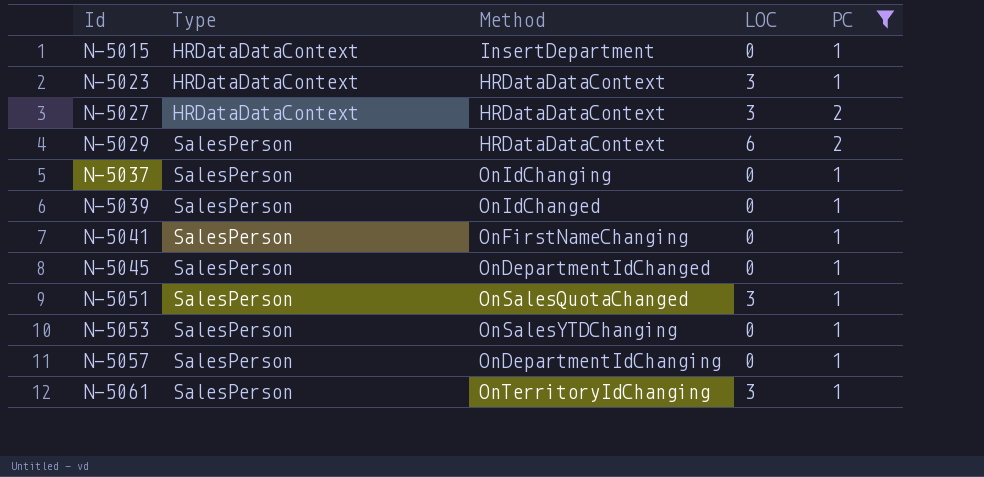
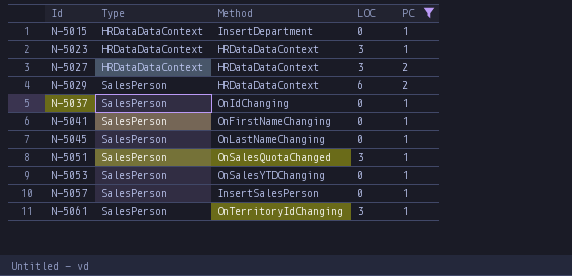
row N-5039: SalesPerson | OnIdChanged | 0 | 1 -> none
N-5045 | Method: OnDepartmentIdChanged -> OnLastNameChanging
N-5057 | Method: OnDepartmentIdChanging -> InsertSalesPerson

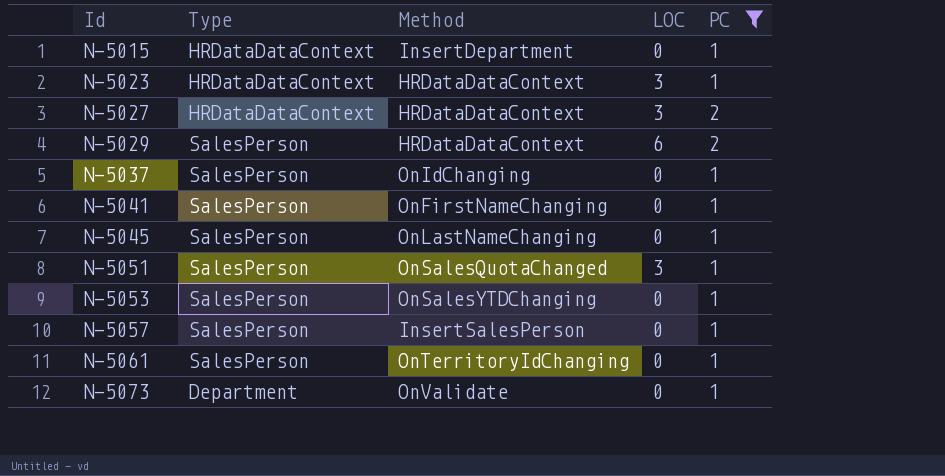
N-5061 | LOC: 3 -> 0
row N-5073: none -> Department | OnValidate | 0 | 1

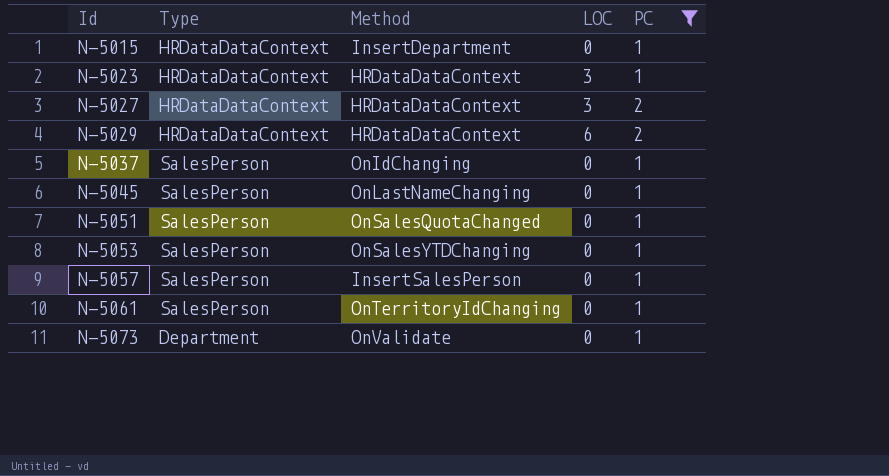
row N-5041: SalesPerson | OnFirstNameChanging | 0 | 1 -> none
N-5029 | Type: SalesPerson -> HRDataDataContext
N-5051 | LOC: 3 -> 0

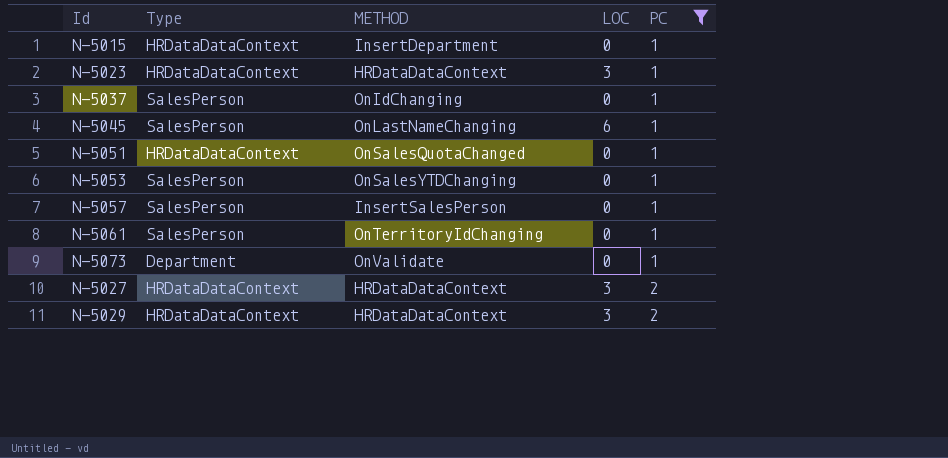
row order: Id ascending -> PC ascending
column name: Method -> METHOD
N-5045 | LOC: 0 -> 6
N-5051 | Type: SalesPerson -> HRDataDataContext
N-5029 | LOC: 6 -> 3

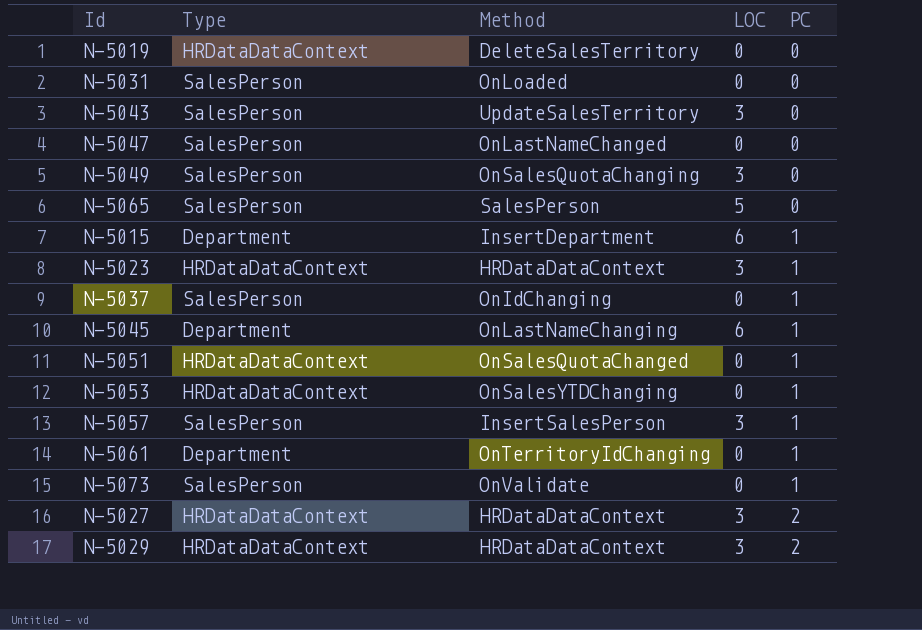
filter: PC != 0 -> none
column name: METHOD -> Method
N-5015 | Type: HRDataDataContext -> Department
N-5015 | LOC: 0 -> 6
N-5045 | Type: SalesPerson -> Department
N-5053 | Type: SalesPerson -> HRDataDataContext
N-5057 | LOC: 0 -> 3
N-5061 | Type: SalesPerson -> Department
N-5073 | Type: Department -> SalesPerson

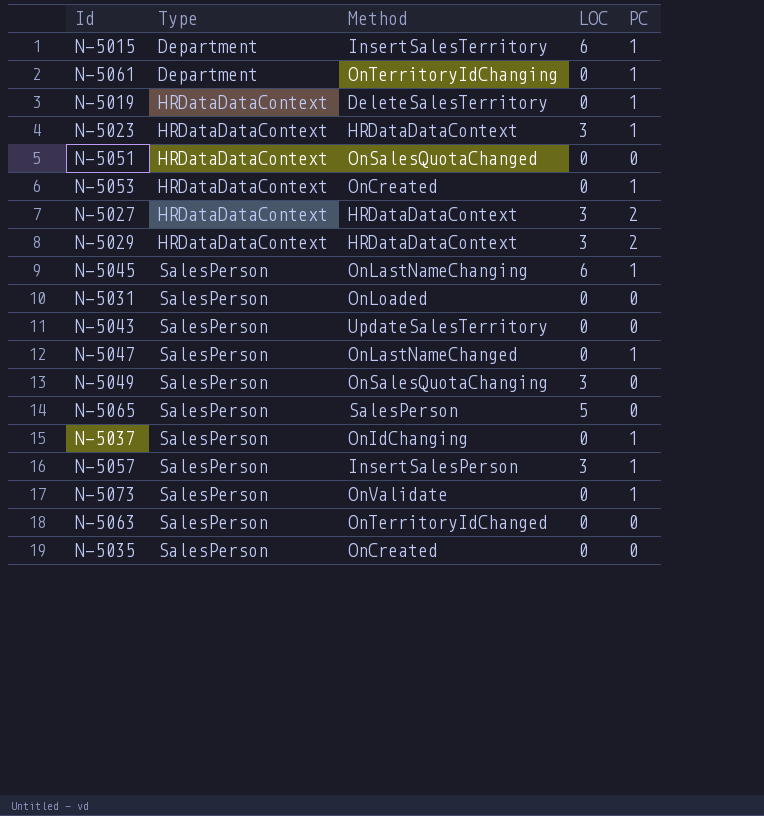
row order: PC ascending -> Type ascending
N-5015 | Method: InsertDepartment -> InsertSalesTerritory
N-5019 | PC: 0 -> 1
N-5051 | PC: 1 -> 0
N-5053 | Method: OnSalesYTDChanging -> OnCreated
N-5045 | Type: Department -> SalesPerson
N-5043 | LOC: 3 -> 0
N-5047 | PC: 0 -> 1
row N-5063: none -> SalesPerson | OnTerritoryIdChanged | 0 | 0
row N-5035: none -> SalesPerson | OnCreated | 0 | 0

